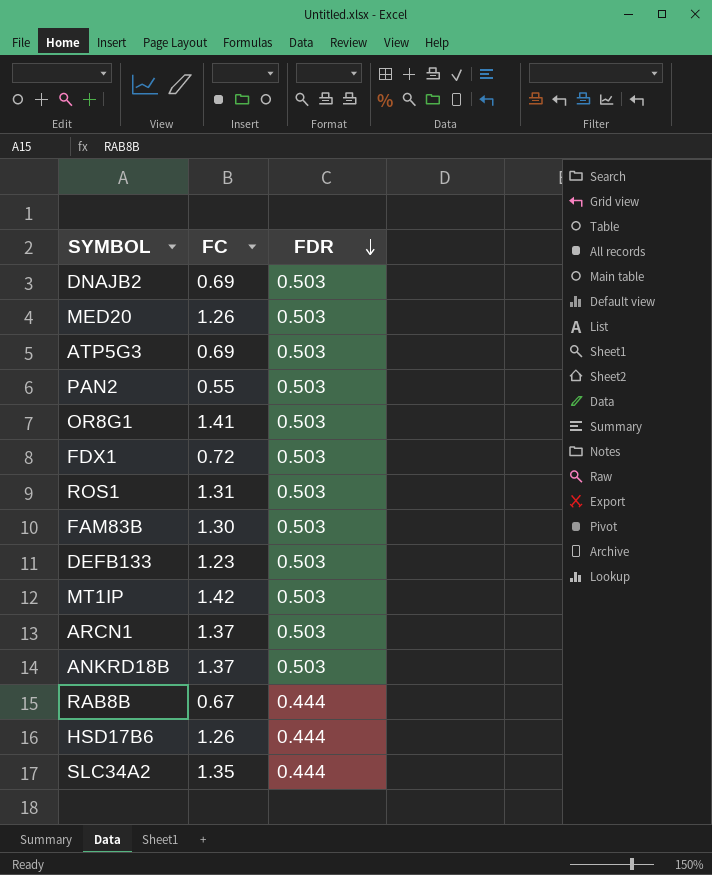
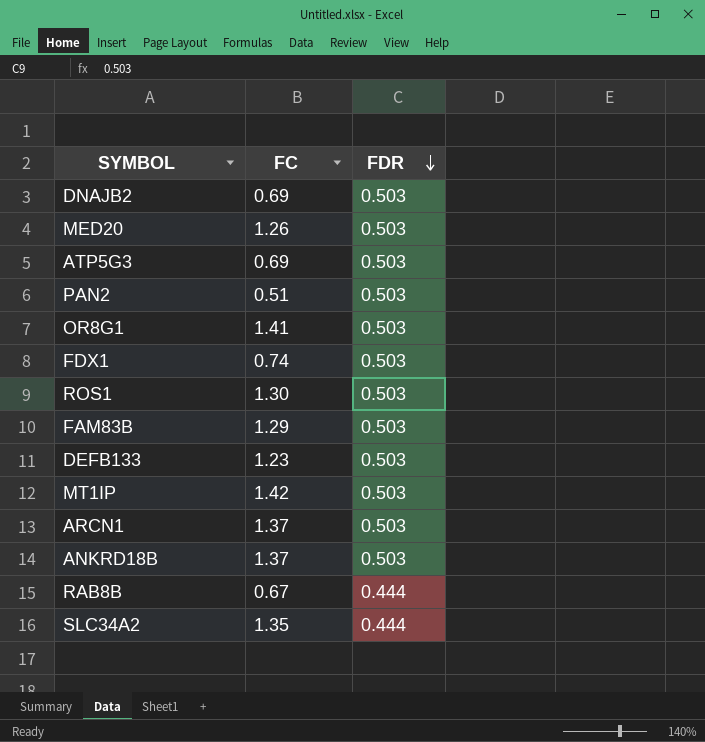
row HSD17B6: 1.26 | 0.444 -> none
PAN2 | FC: 0.55 -> 0.51
FDX1 | FC: 0.72 -> 0.74
ROS1 | FC: 1.31 -> 1.30
FAM83B | FC: 1.30 -> 1.29

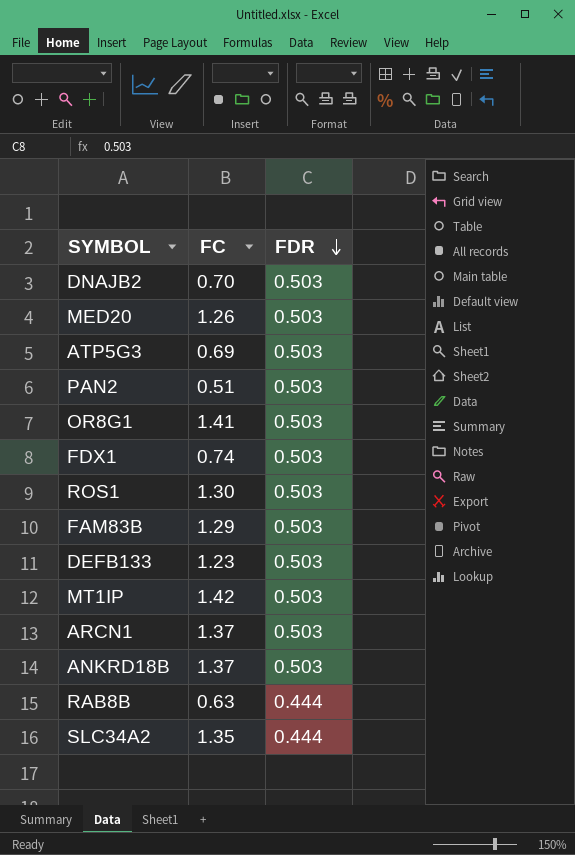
DNAJB2 | FC: 0.69 -> 0.70
RAB8B | FC: 0.67 -> 0.63

